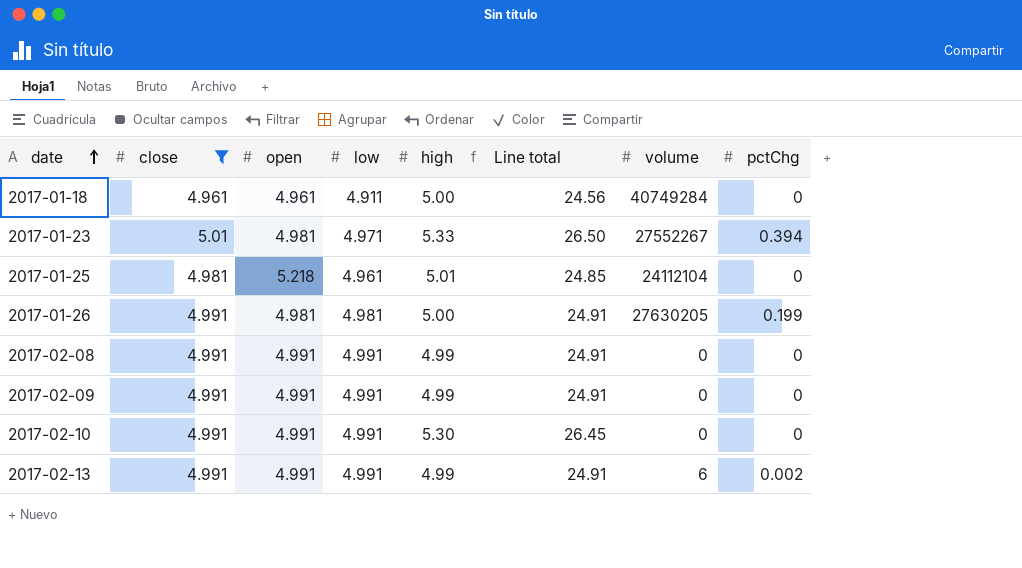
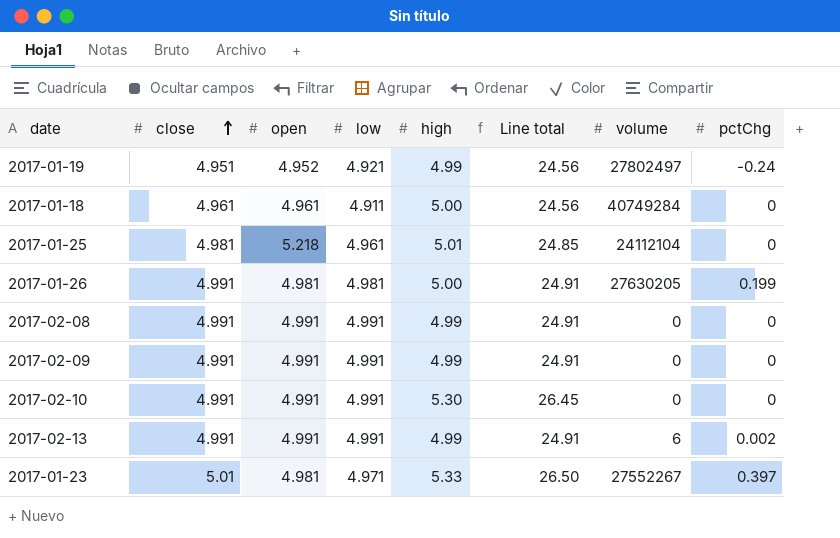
filter: close != 4.951 -> none
row order: date ascending -> close ascending
2017-01-23 | pctChg: 0.394 -> 0.397

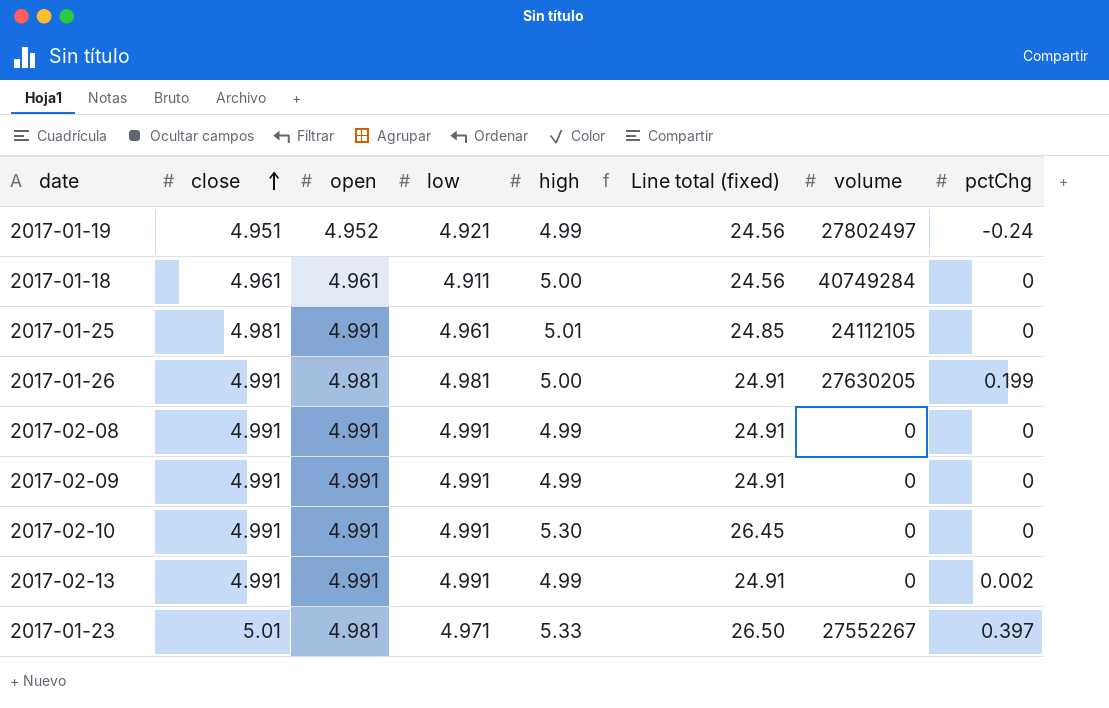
column name: Line total -> Line total (fixed)
2017-01-25 | open: 5.218 -> 4.991
2017-01-25 | volume: 24112104 -> 24112105
2017-02-13 | volume: 6 -> 0

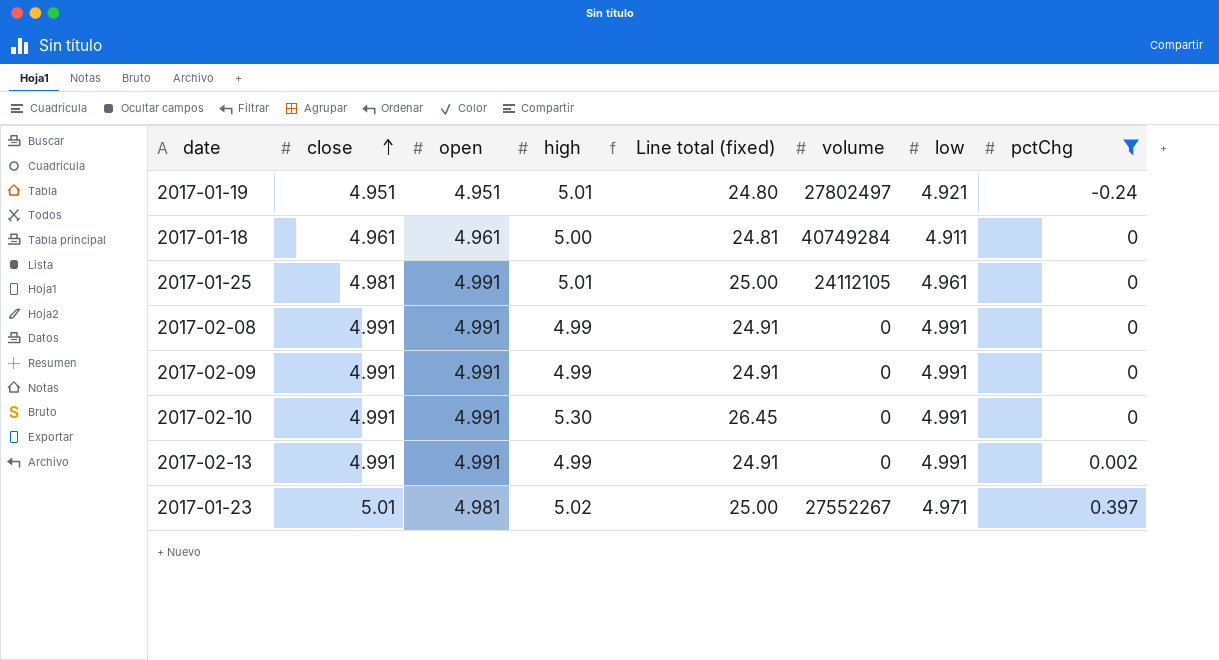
filter: none -> pctChg != 0.199
column Line total (fixed) | formula: [low] * [high] -> [open] * [high]
column low | position: 4 -> 7
2017-01-19 | open: 4.952 -> 4.951
2017-01-19 | high: 4.99 -> 5.01
2017-01-23 | high: 5.33 -> 5.02

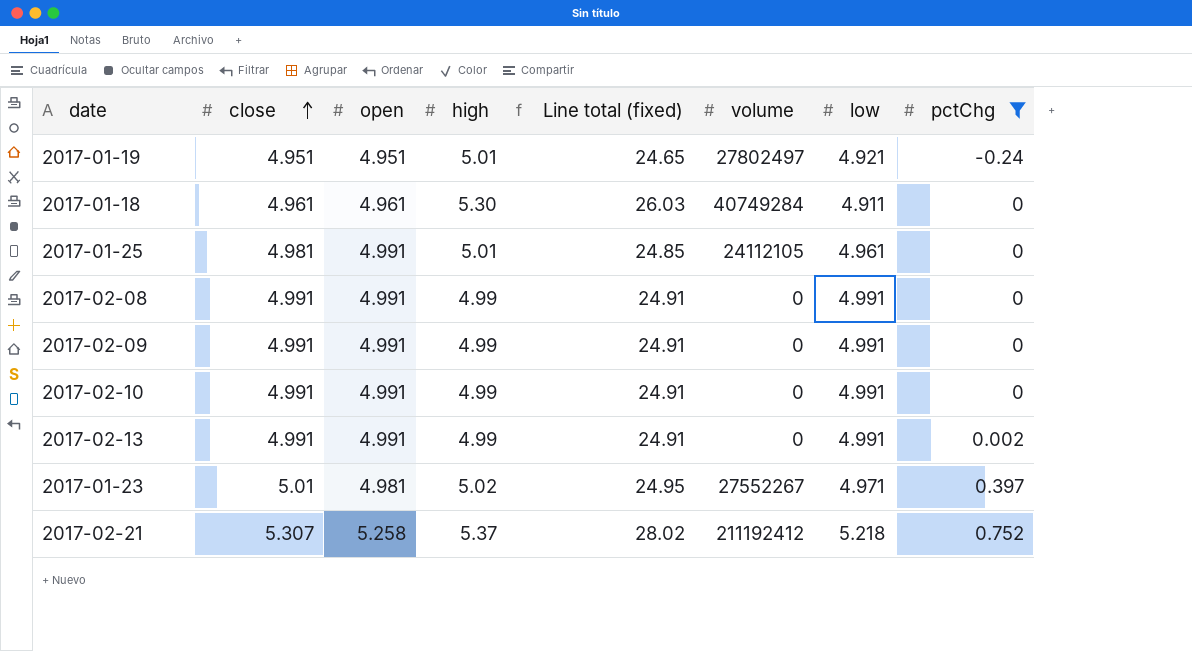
column Line total (fixed) | formula: [open] * [high] -> [high] * [low]
2017-01-18 | high: 5.00 -> 5.30
2017-02-10 | high: 5.30 -> 4.99
row 2017-02-21: none -> 5.307 | 5.258 | 5.37 | 28.02 | 211192412 | 5.218 | 0.752

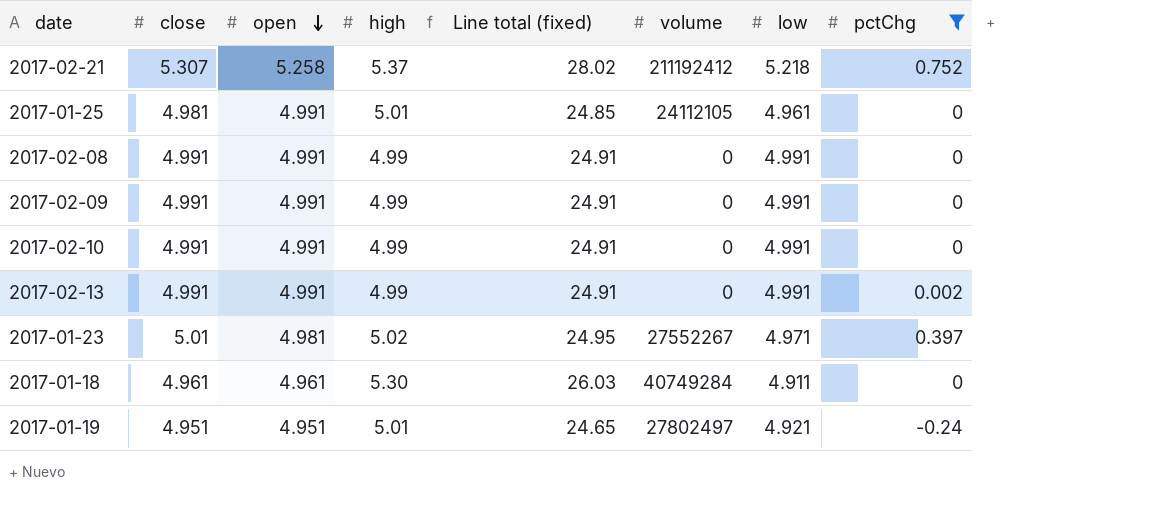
row order: close ascending -> open descending

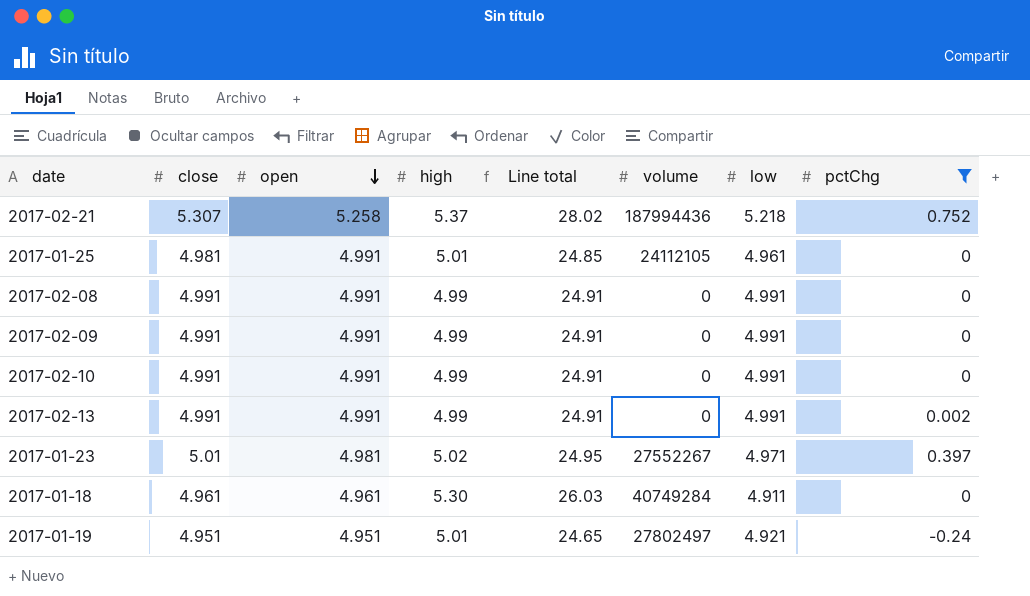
column name: Line total (fixed) -> Line total
2017-02-21 | volume: 211192412 -> 187994436

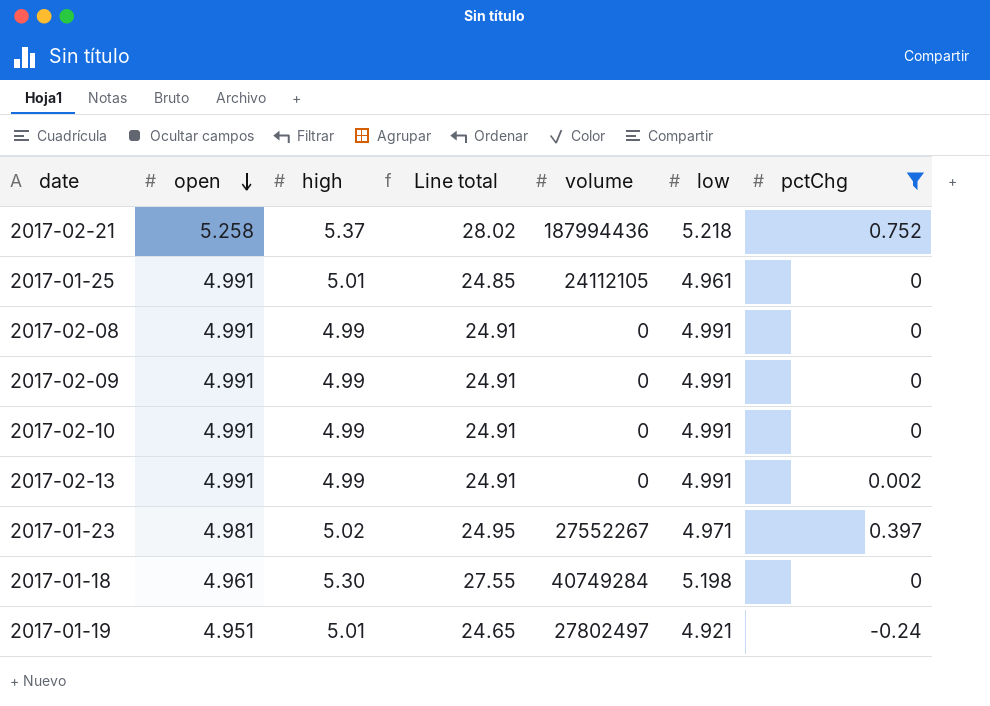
column close | position: 2 -> none
2017-01-18 | Line total: 26.03 -> 27.55
2017-01-18 | low: 4.911 -> 5.198

